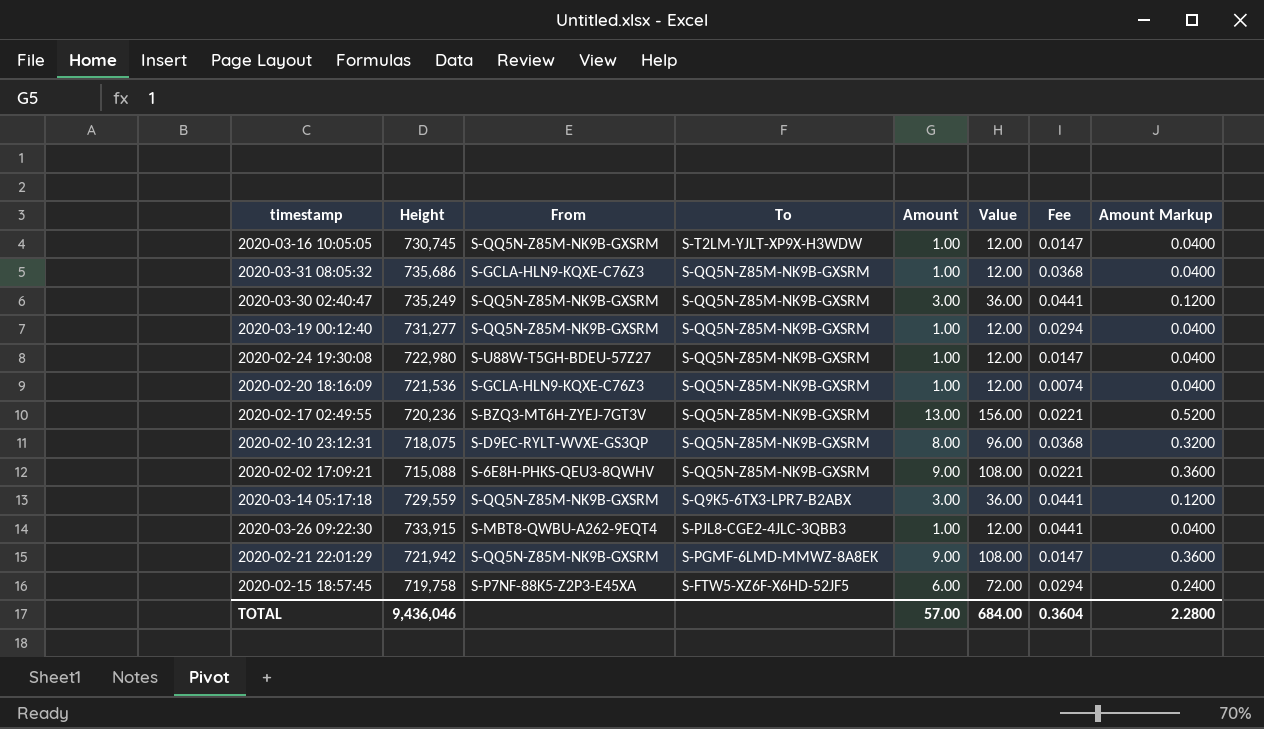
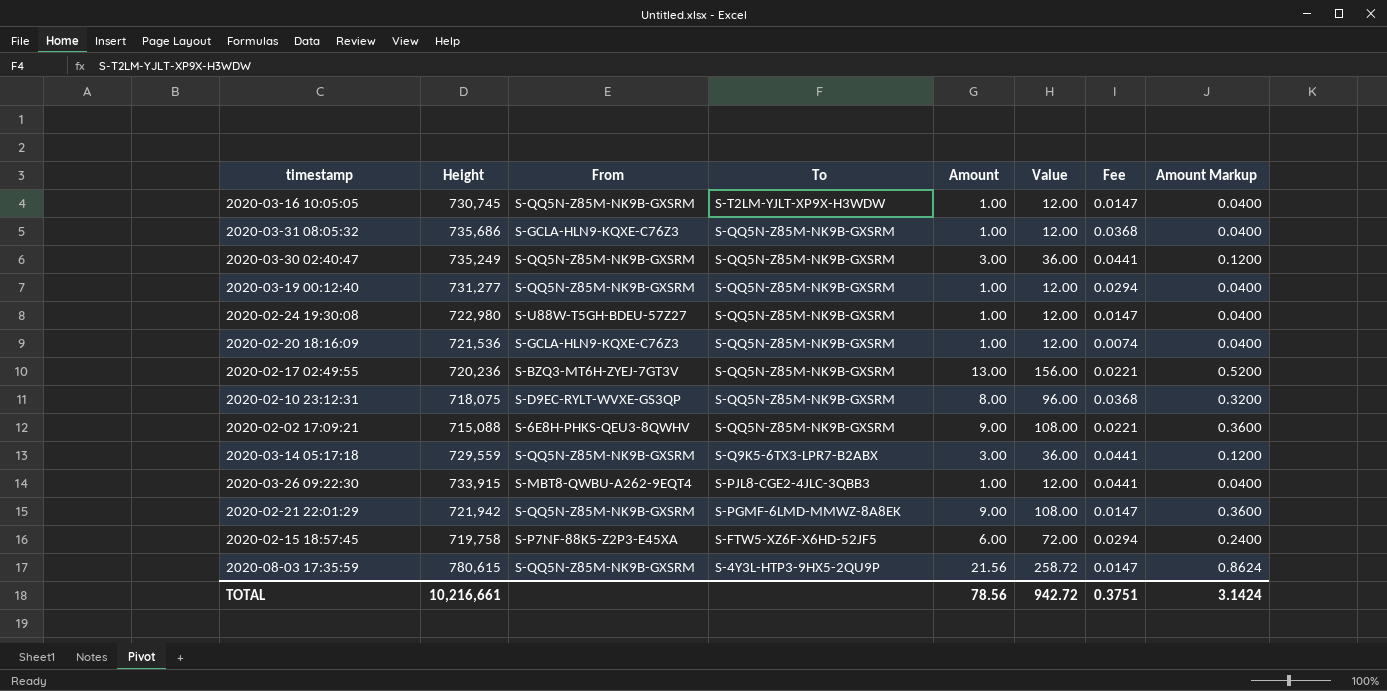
row 2020-08-03 17:35:59: none -> 780,615 | S-QQ5N-Z85M-NK9B-GXSRM | S-4Y3L-HTP3-9HX5-2QU9P | 21.56 | 258.72 | 0.0147 | 0.8624
TOTAL | Height: 9,436,046 -> 10,216,661
TOTAL | Amount: 57.00 -> 78.56
TOTAL | Value: 684.00 -> 942.72
TOTAL | Fee: 0.3604 -> 0.3751
TOTAL | Amount Markup: 2.2800 -> 3.1424

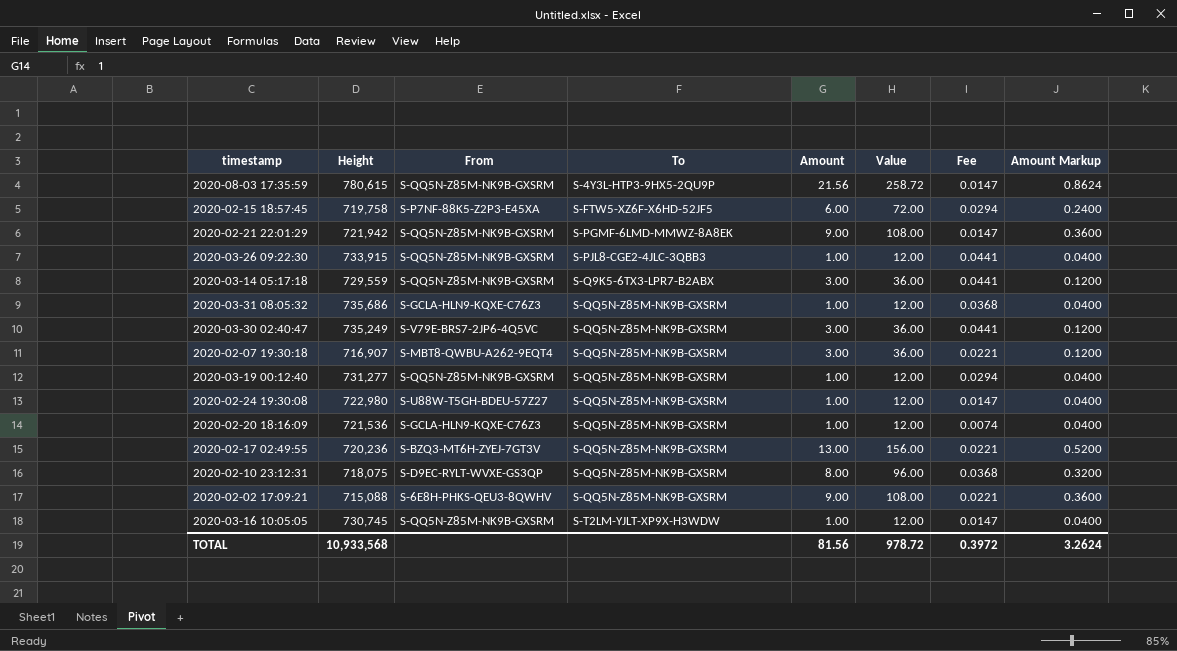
row order: To descending -> To ascending
2020-03-26 09:22:30 | From: S-MBT8-QWBU-A262-9EQT4 -> S-QQ5N-Z85M-NK9B-GXSRM
2020-03-30 02:40:47 | From: S-QQ5N-Z85M-NK9B-GXSRM -> S-V79E-BRS7-2JP6-4Q5VC
row 2020-02-07 19:30:18: none -> 716,907 | S-MBT8-QWBU-A262-9EQT4 | S-QQ5N-Z85M-NK9B-GXSRM | 3.00 | 36.00 | 0.0221 | 0.1200
TOTAL | Height: 10,216,661 -> 10,933,568
TOTAL | Amount: 78.56 -> 81.56
TOTAL | Value: 942.72 -> 978.72
TOTAL | Fee: 0.3751 -> 0.3972
TOTAL | Amount Markup: 3.1424 -> 3.2624

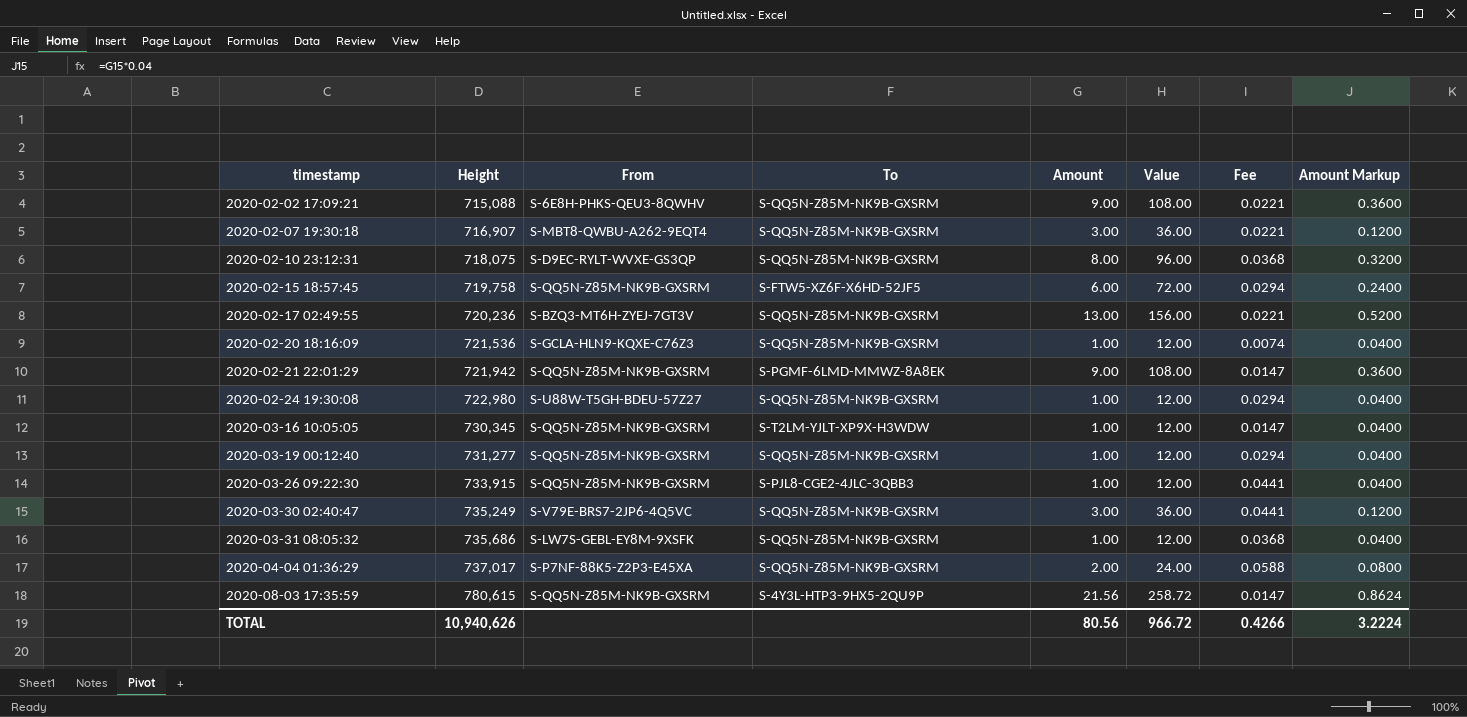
row order: To ascending -> timestamp ascending
row 2020-03-14 05:17:18: 729,559 | S-QQ5N-Z85M-NK9B-GXSRM | S-Q9K5-6TX3-LPR7-B2ABX | 3.00 | 36.00 | 0.0441 | 0.1200 -> none
2020-02-15 18:57:45 | From: S-P7NF-88K5-Z2P3-E45XA -> S-QQ5N-Z85M-NK9B-GXSRM
2020-02-24 19:30:08 | Fee: 0.0147 -> 0.0294
2020-03-16 10:05:05 | Height: 730,745 -> 730,345
2020-03-31 08:05:32 | From: S-GCLA-HLN9-KQXE-C76Z3 -> S-LW7S-GEBL-EY8M-9XSFK
row 2020-04-04 01:36:29: none -> 737,017 | S-P7NF-88K5-Z2P3-E45XA | S-QQ5N-Z85M-NK9B-GXSRM | 2.00 | 24.00 | 0.0588 | 0.0800
TOTAL | Height: 10,933,568 -> 10,940,626
TOTAL | Amount: 81.56 -> 80.56
TOTAL | Value: 978.72 -> 966.72
TOTAL | Fee: 0.3972 -> 0.4266
TOTAL | Amount Markup: 3.2624 -> 3.2224

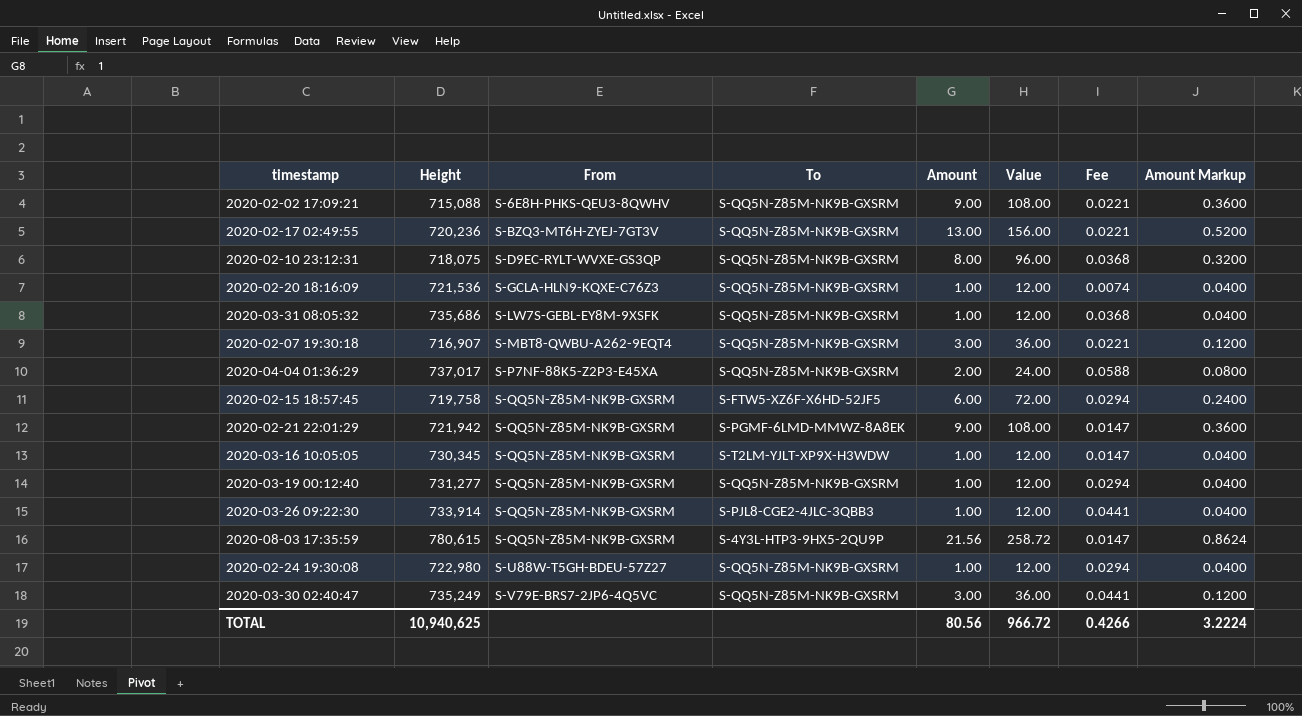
row order: timestamp ascending -> From ascending
2020-03-26 09:22:30 | Height: 733,915 -> 733,914
TOTAL | Height: 10,940,626 -> 10,940,625

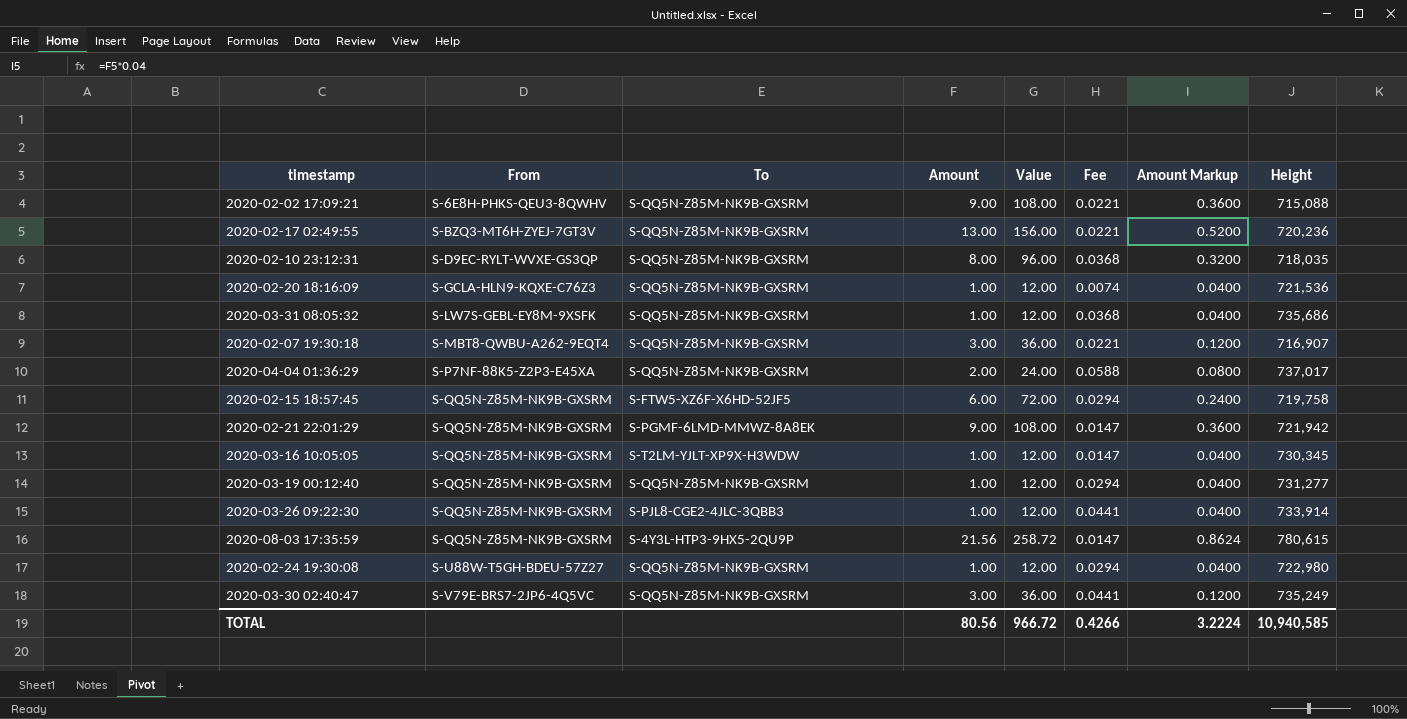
column Height | position: 2 -> 8
2020-02-10 23:12:31 | Height: 718,075 -> 718,035
TOTAL | Height: 10,940,625 -> 10,940,585

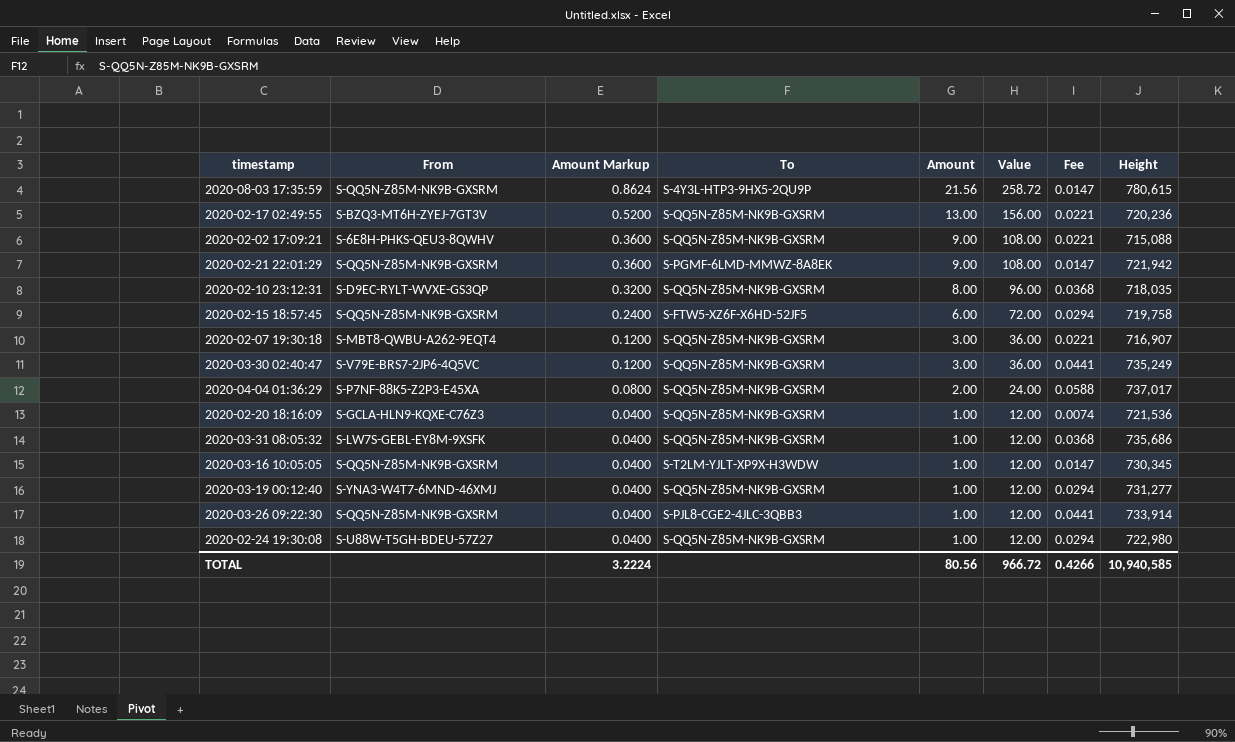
row order: From ascending -> Amount Markup descending
column Amount Markup | position: 7 -> 3
2020-03-19 00:12:40 | From: S-QQ5N-Z85M-NK9B-GXSRM -> S-YNA3-W4T7-6MND-46XMJ

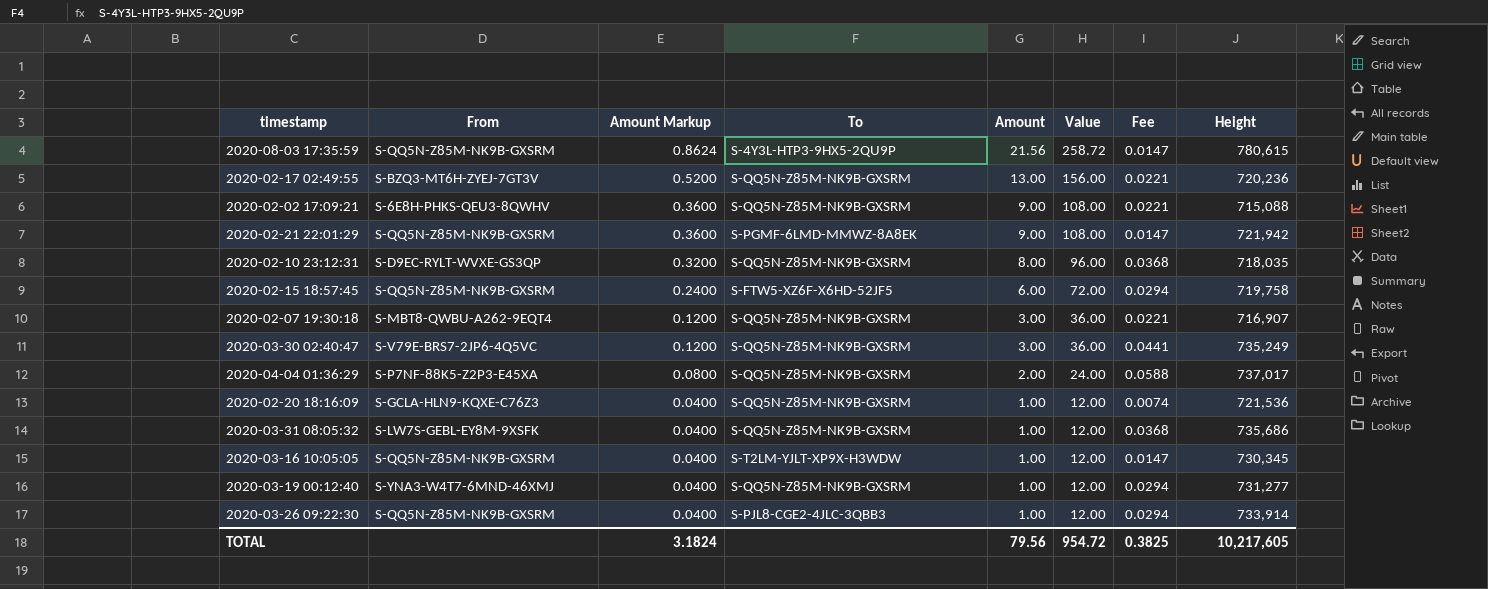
row 2020-02-24 19:30:08: S-U88W-T5GH-BDEU-57Z27 | 0.0400 | S-QQ5N-Z85M-NK9B-GXSRM | 1.00 | 12.00 | 0.0294 | 722,980 -> none
2020-03-26 09:22:30 | Fee: 0.0441 -> 0.0294
TOTAL | Amount Markup: 3.2224 -> 3.1824
TOTAL | Amount: 80.56 -> 79.56
TOTAL | Value: 966.72 -> 954.72
TOTAL | Fee: 0.4266 -> 0.3825
TOTAL | Height: 10,940,585 -> 10,217,605

